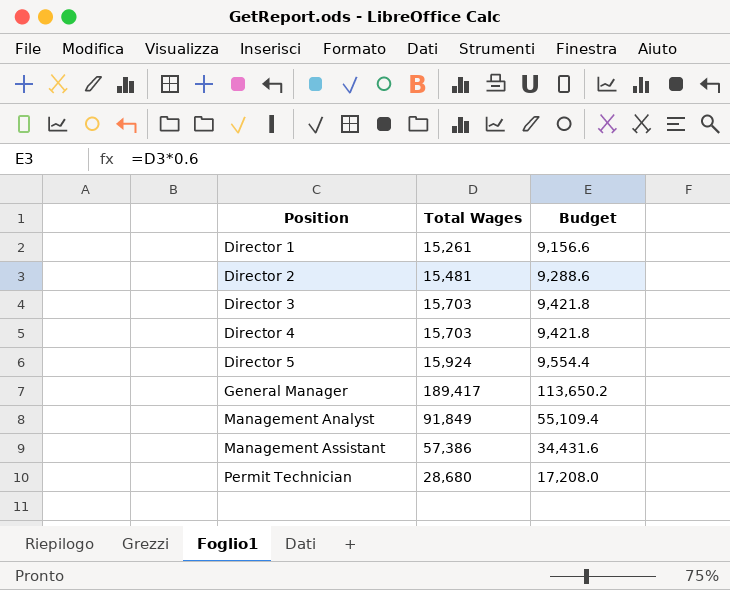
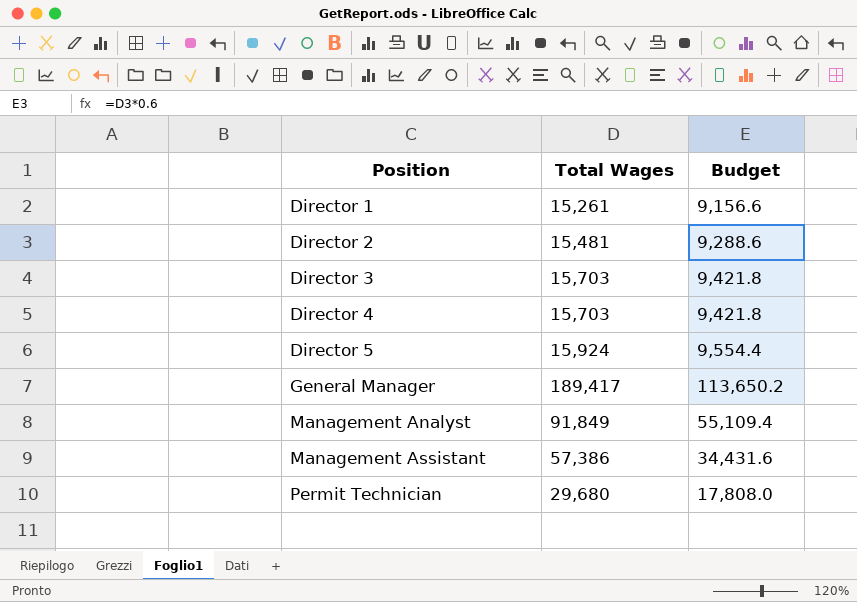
Permit Technician | Total Wages: 28,680 -> 29,680
Permit Technician | Budget: 17,208.0 -> 17,808.0

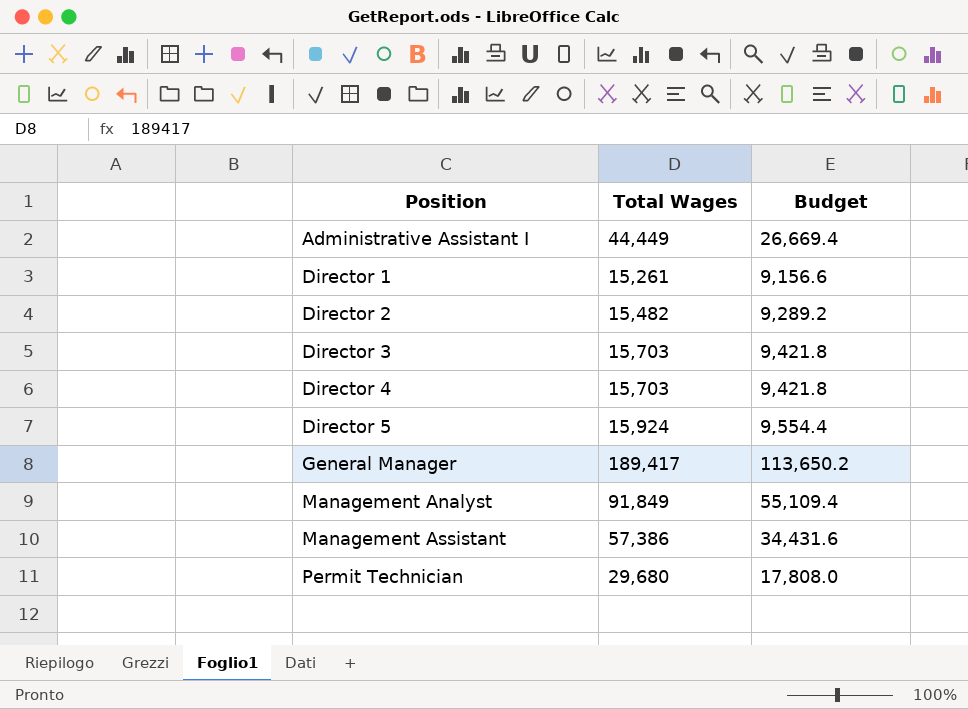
row Administrative Assistant I: none -> 44,449 | 26,669.4
Director 2 | Total Wages: 15,481 -> 15,482
Director 2 | Budget: 9,288.6 -> 9,289.2

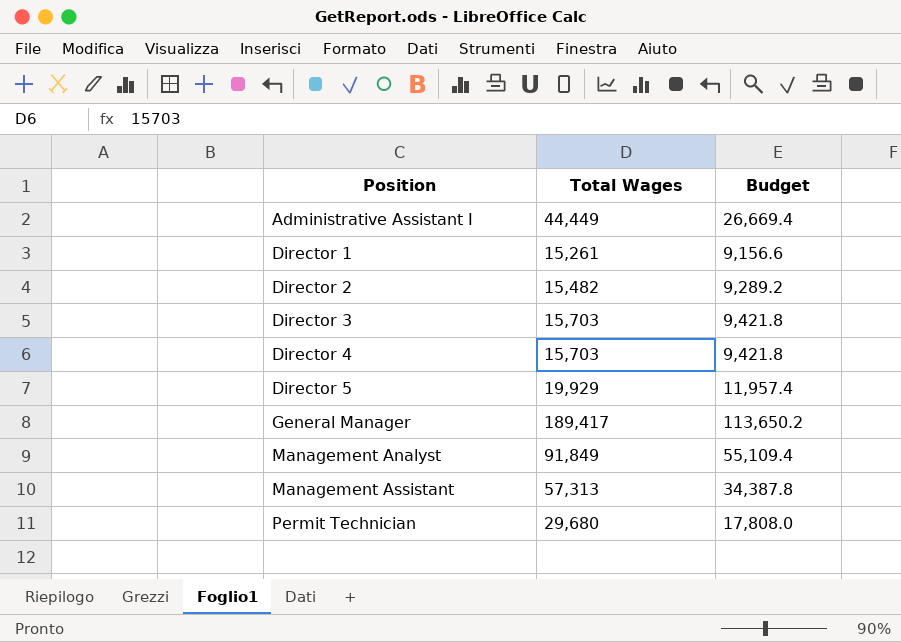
Director 5 | Total Wages: 15,924 -> 19,929
Director 5 | Budget: 9,554.4 -> 11,957.4
Management Assistant | Total Wages: 57,386 -> 57,313
Management Assistant | Budget: 34,431.6 -> 34,387.8

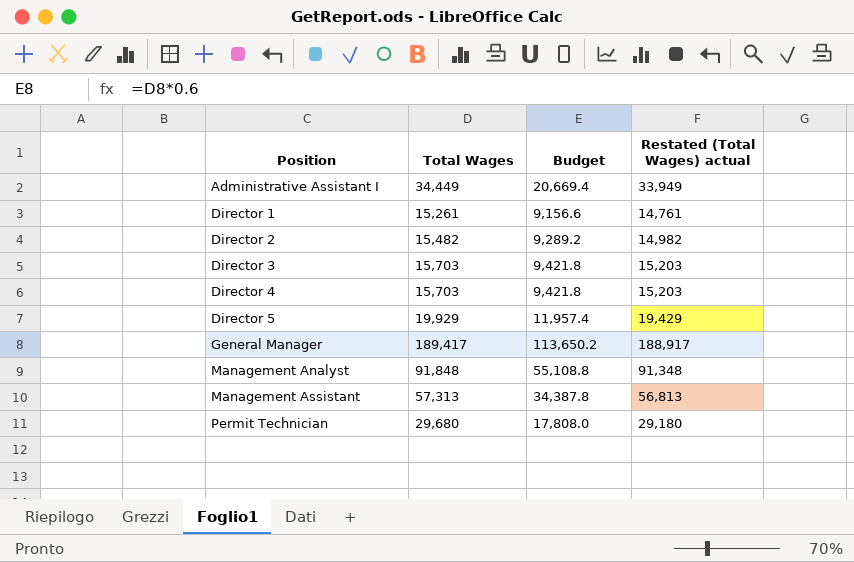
column Restated (Total Wages) actual | formula: none -> [Total Wages] - 500
Administrative Assistant I | Total Wages: 44,449 -> 34,449
Administrative Assistant I | Budget: 26,669.4 -> 20,669.4
Management Analyst | Total Wages: 91,849 -> 91,848
Management Analyst | Budget: 55,109.4 -> 55,108.8

